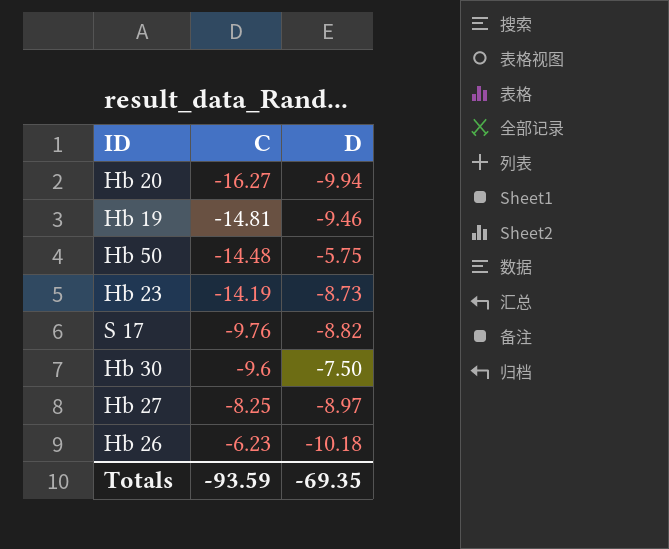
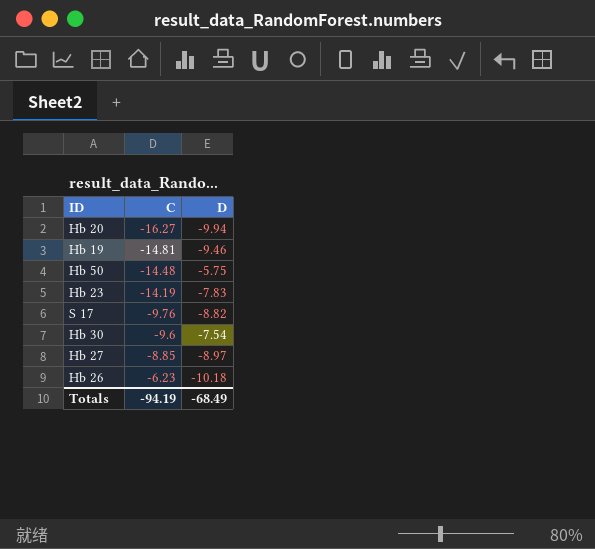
Hb 23 | D: -8.73 -> -7.83
Hb 30 | D: -7.50 -> -7.54
Hb 27 | C: -8.25 -> -8.85
Totals | C: -93.59 -> -94.19
Totals | D: -69.35 -> -68.49

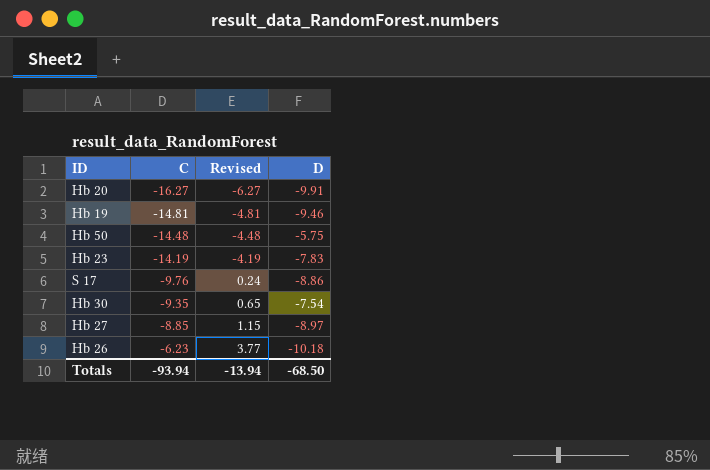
column Revised | formula: none -> [C] + 10
Hb 20 | D: -9.94 -> -9.91
S 17 | D: -8.82 -> -8.86
Hb 30 | C: -9.6 -> -9.35
Totals | C: -94.19 -> -93.94
Totals | D: -68.49 -> -68.50

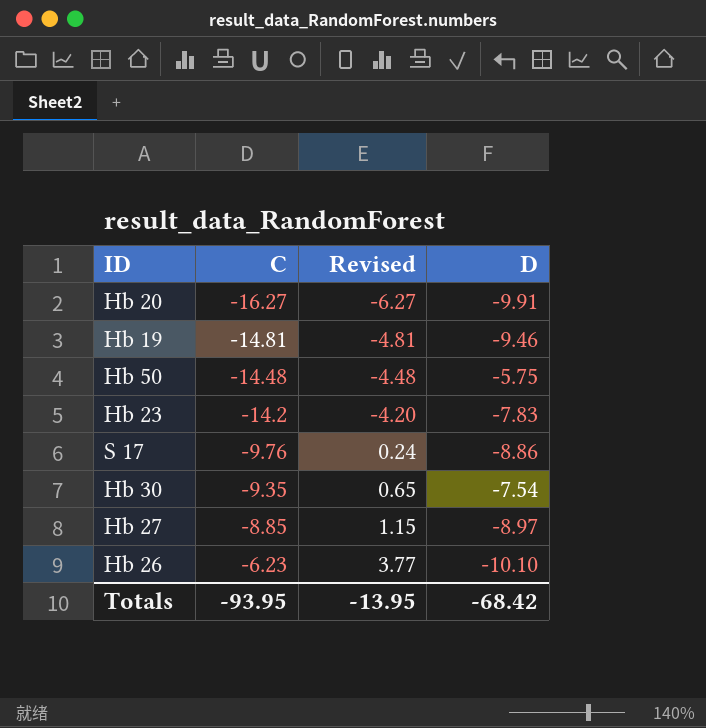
Hb 23 | C: -14.19 -> -14.2
Hb 23 | Revised: -4.19 -> -4.20
Hb 26 | D: -10.18 -> -10.10
Totals | C: -93.94 -> -93.95
Totals | Revised: -13.94 -> -13.95
Totals | D: -68.50 -> -68.42

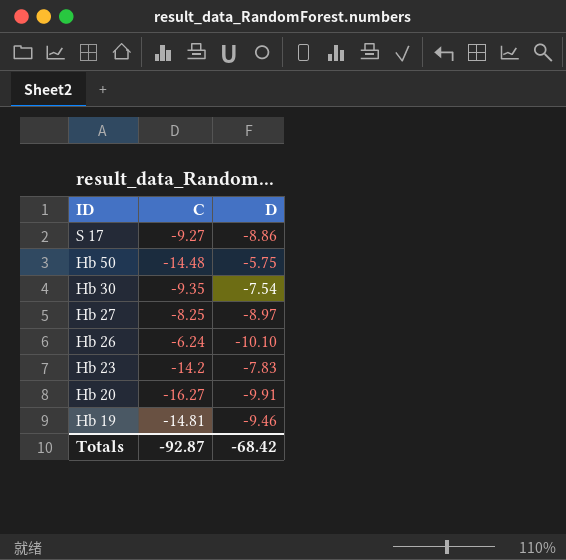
row order: C ascending -> ID descending
column Revised | formula: [C] + 10 -> none
S 17 | C: -9.76 -> -9.27
Hb 27 | C: -8.85 -> -8.25
Hb 26 | C: -6.23 -> -6.24
Totals | C: -93.95 -> -92.87

